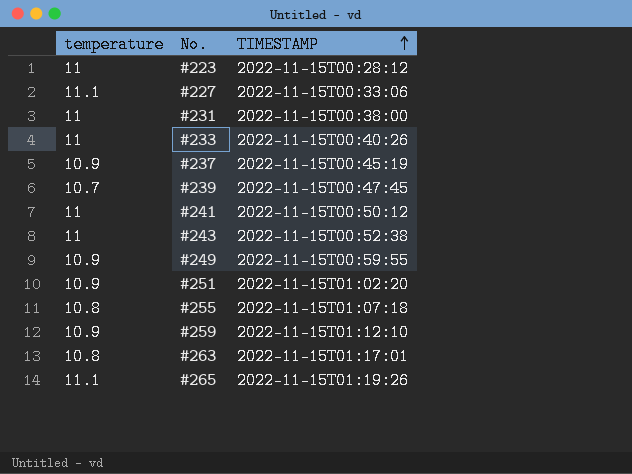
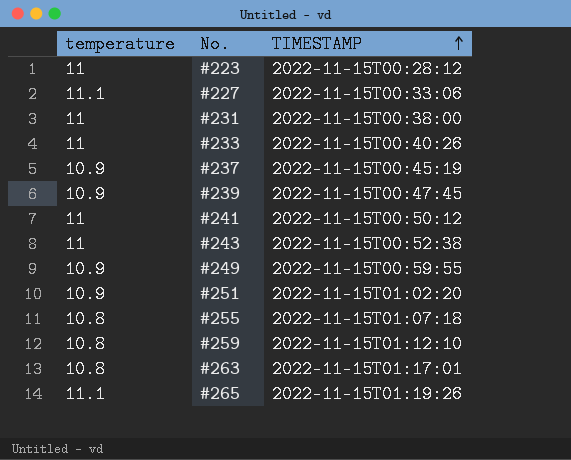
#239 | temperature: 10.7 -> 10.9
#259 | temperature: 10.9 -> 10.8

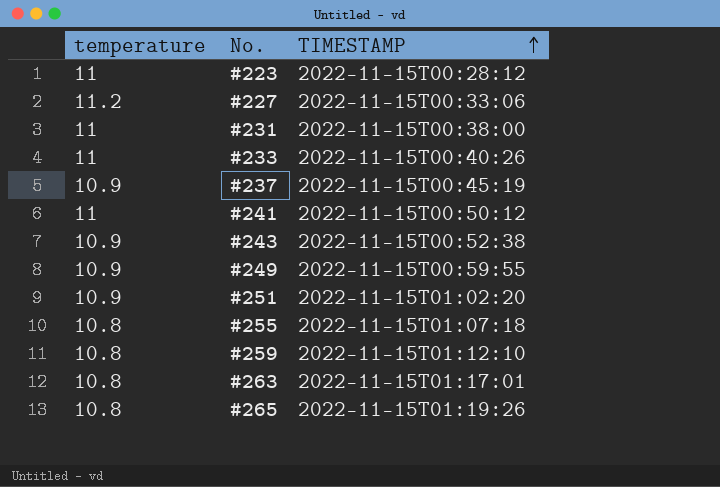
row #239: 10.9 | 2022-11-15T00:47:45 -> none
#227 | temperature: 11.1 -> 11.2
#243 | temperature: 11 -> 10.9
#265 | temperature: 11.1 -> 10.8

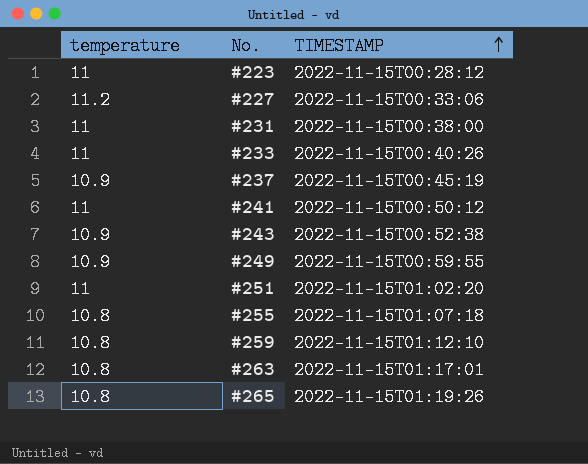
#251 | temperature: 10.9 -> 11

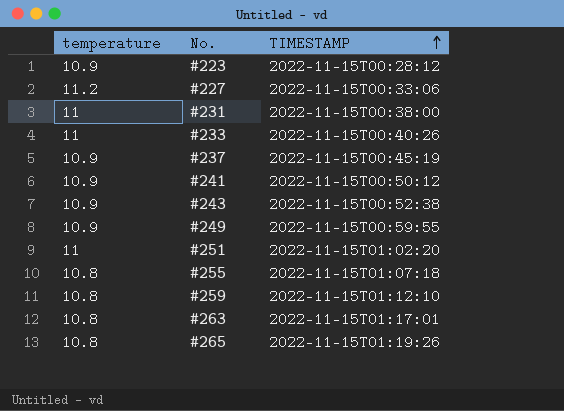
#223 | temperature: 11 -> 10.9
#241 | temperature: 11 -> 10.9

